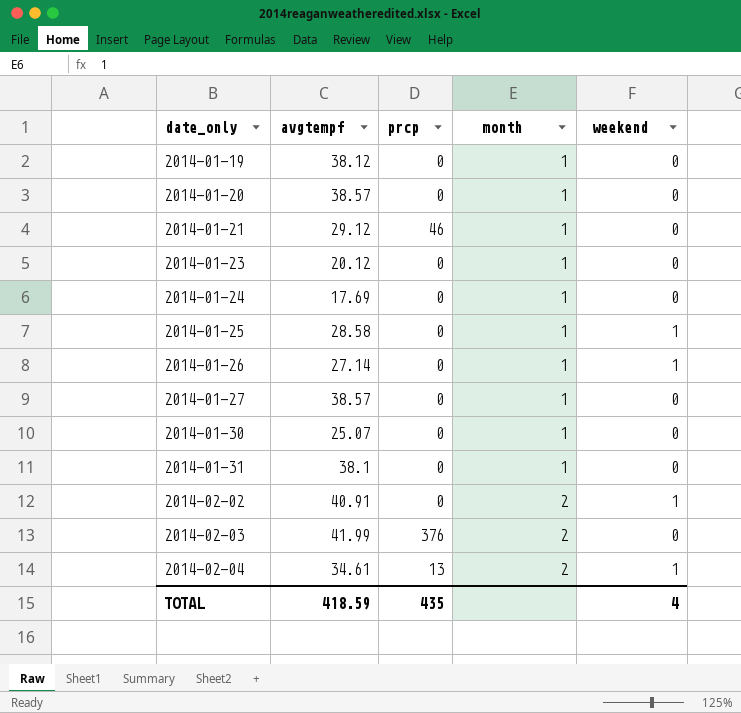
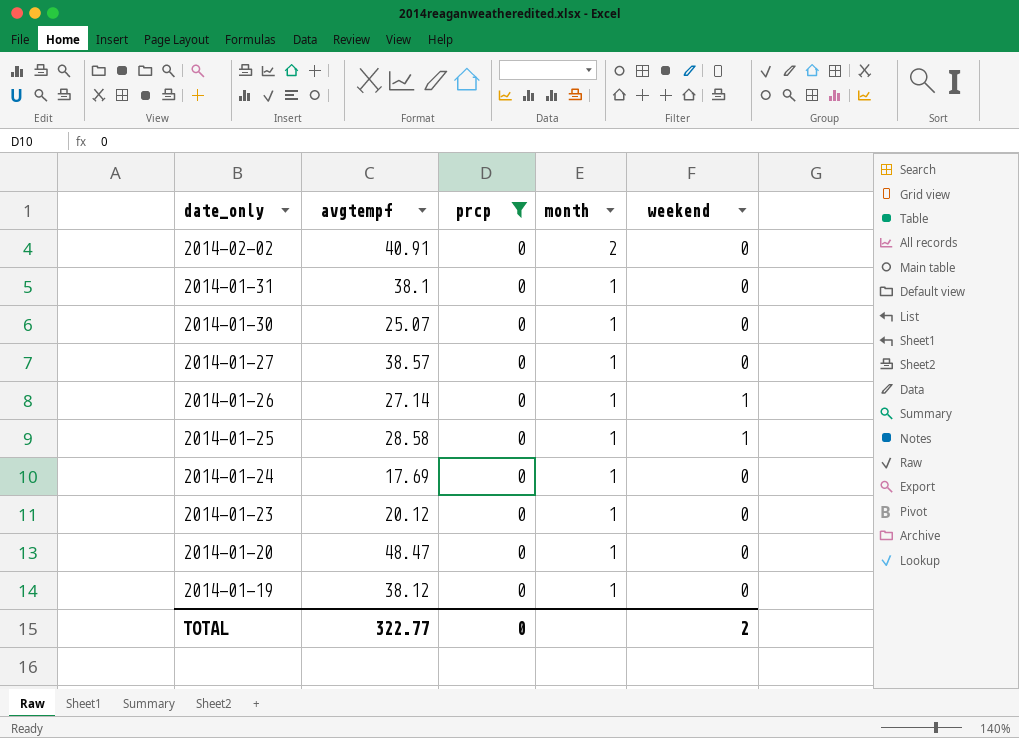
filter: none -> prcp = 0
row order: date_only ascending -> date_only descending
2014-02-02 | weekend: 1 -> 0
2014-01-20 | avgtempf: 38.57 -> 48.47
TOTAL | avgtempf: 418.59 -> 322.77
TOTAL | prcp: 435 -> 0
TOTAL | weekend: 4 -> 2

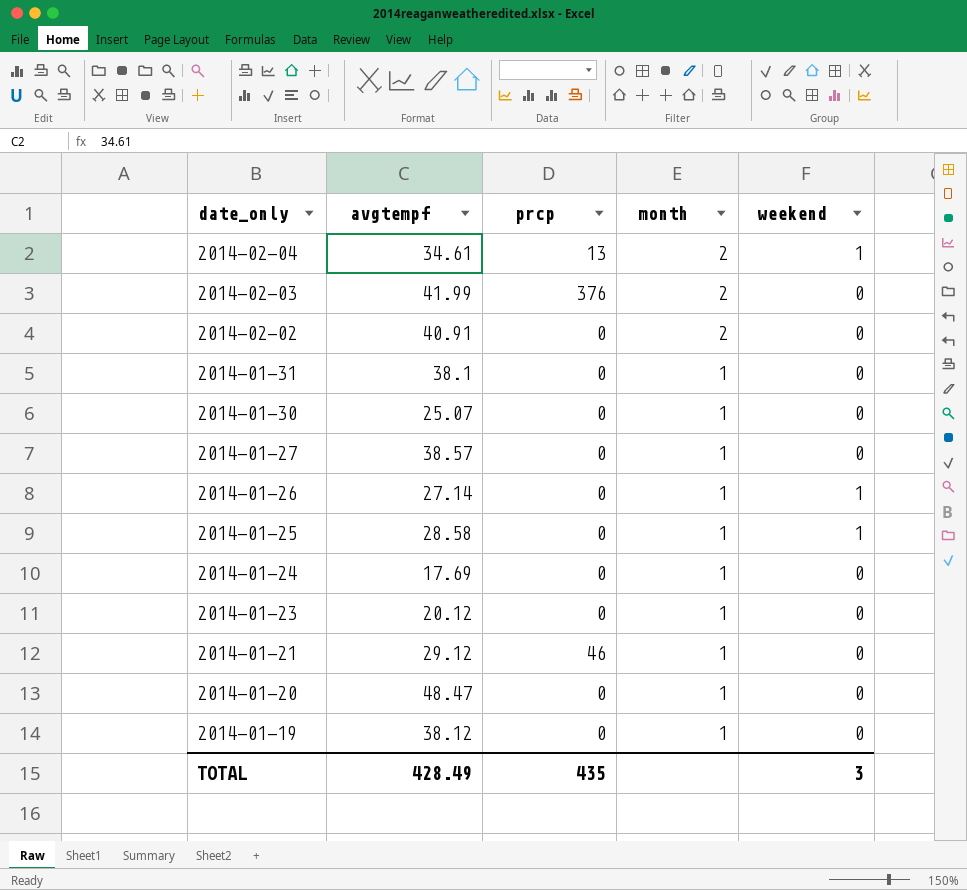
filter: prcp = 0 -> none
TOTAL | avgtempf: 322.77 -> 428.49
TOTAL | prcp: 0 -> 435
TOTAL | weekend: 2 -> 3

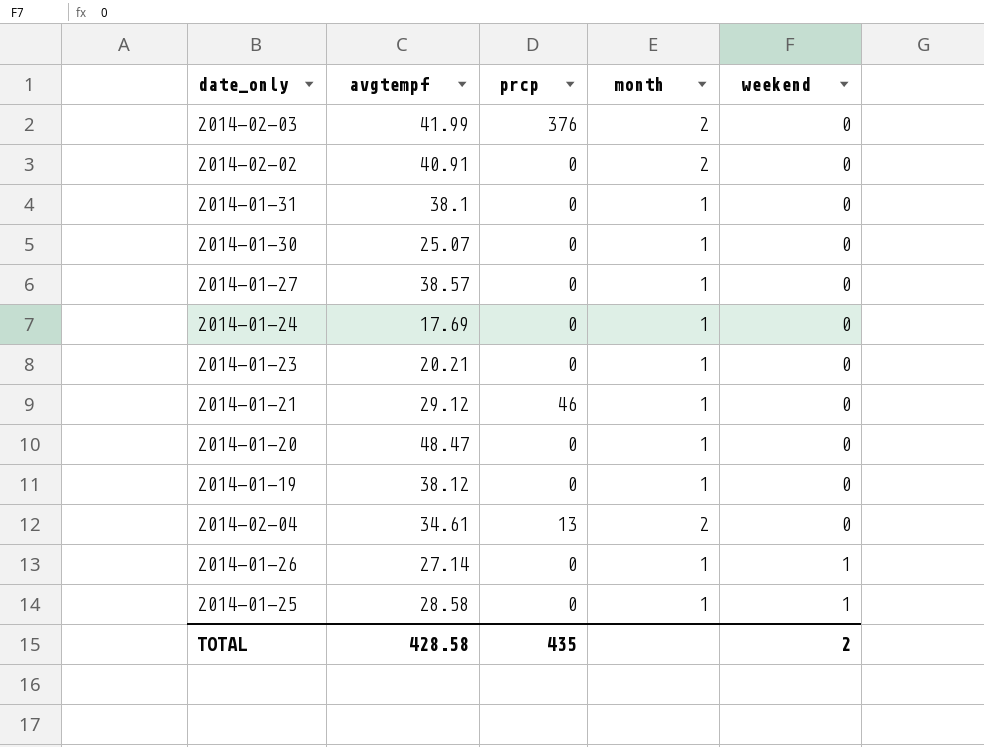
row order: date_only descending -> weekend ascending
2014-01-23 | avgtempf: 20.12 -> 20.21
2014-02-04 | weekend: 1 -> 0
TOTAL | avgtempf: 428.49 -> 428.58
TOTAL | weekend: 3 -> 2

